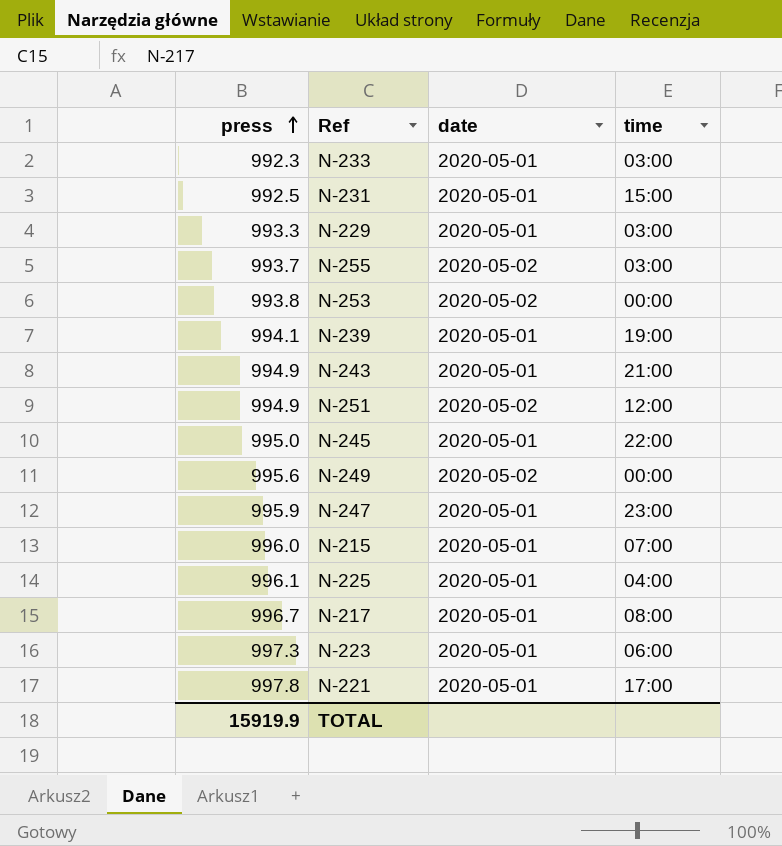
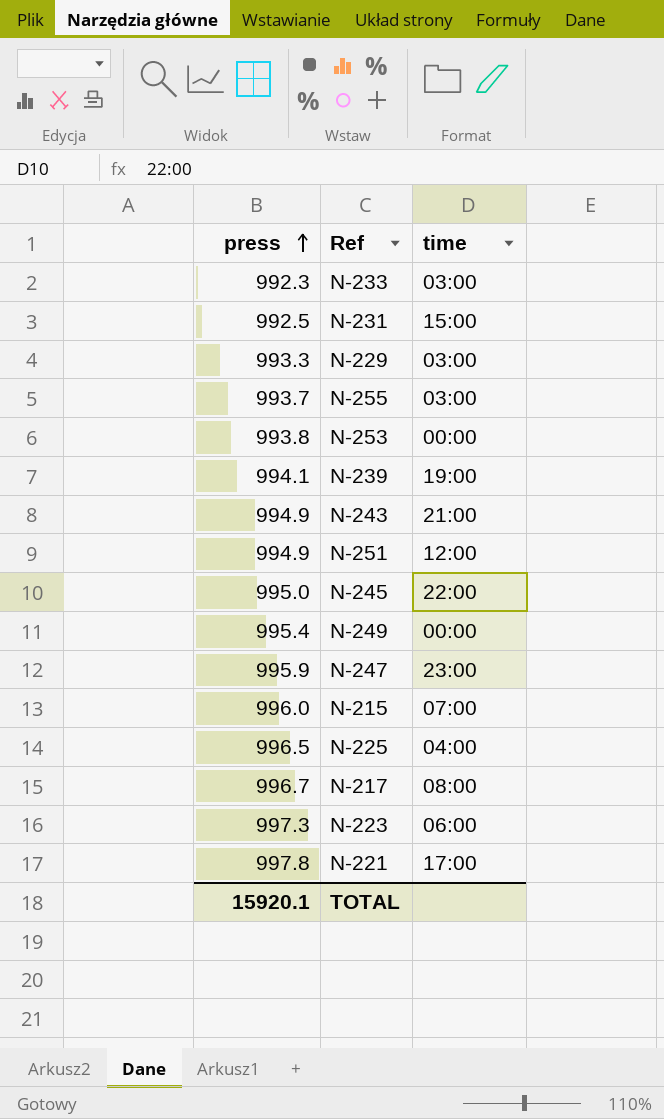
column date | position: 3 -> none
N-249 | press: 995.6 -> 995.4
N-225 | press: 996.1 -> 996.5
TOTAL | press: 15919.9 -> 15920.1

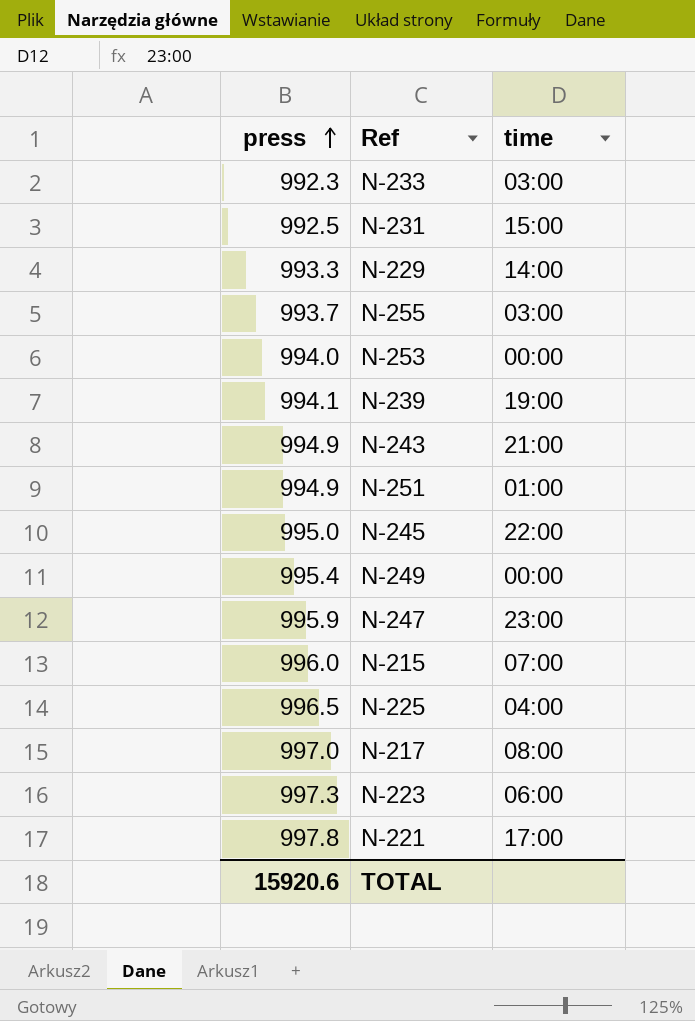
N-229 | time: 03:00 -> 14:00
N-253 | press: 993.8 -> 994.0
N-251 | time: 12:00 -> 01:00
N-217 | press: 996.7 -> 997.0
TOTAL | press: 15920.1 -> 15920.6

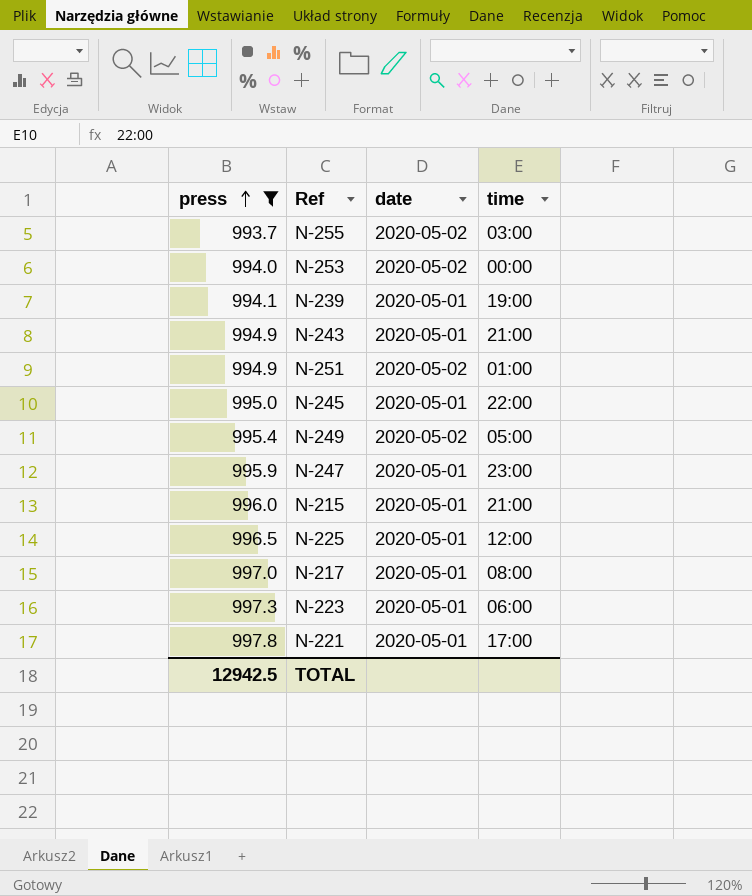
filter: none -> press >= 993.7
column date | position: none -> 3
N-249 | time: 00:00 -> 05:00
N-215 | time: 07:00 -> 21:00
N-225 | time: 04:00 -> 12:00
TOTAL | press: 15920.6 -> 12942.5

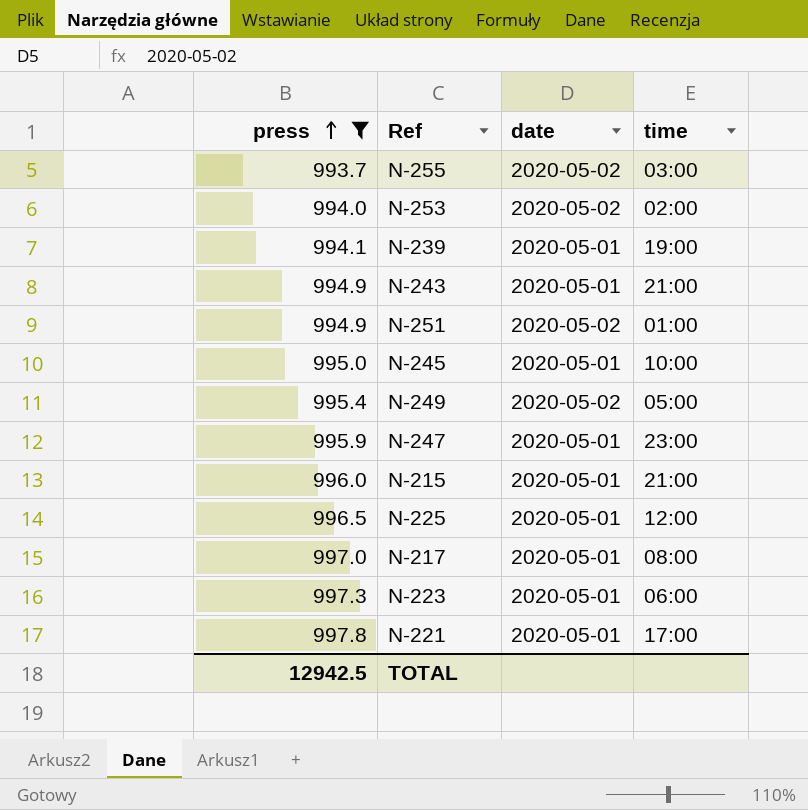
N-253 | time: 00:00 -> 02:00
N-245 | time: 22:00 -> 10:00

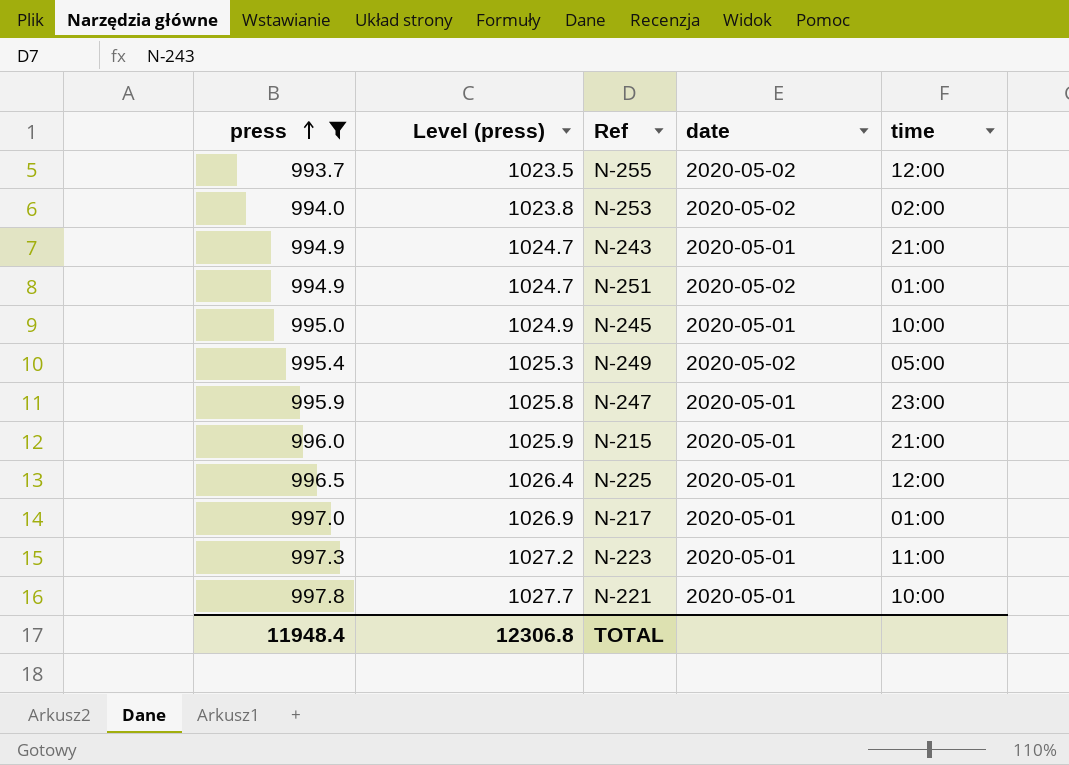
column Level (press) | formula: none -> [press] * 1.03
row N-239: 994.1 | 2020-05-01 | 19:00 -> none
N-255 | time: 03:00 -> 12:00
N-217 | time: 08:00 -> 01:00
N-223 | time: 06:00 -> 11:00
N-221 | time: 17:00 -> 10:00
TOTAL | press: 12942.5 -> 11948.4

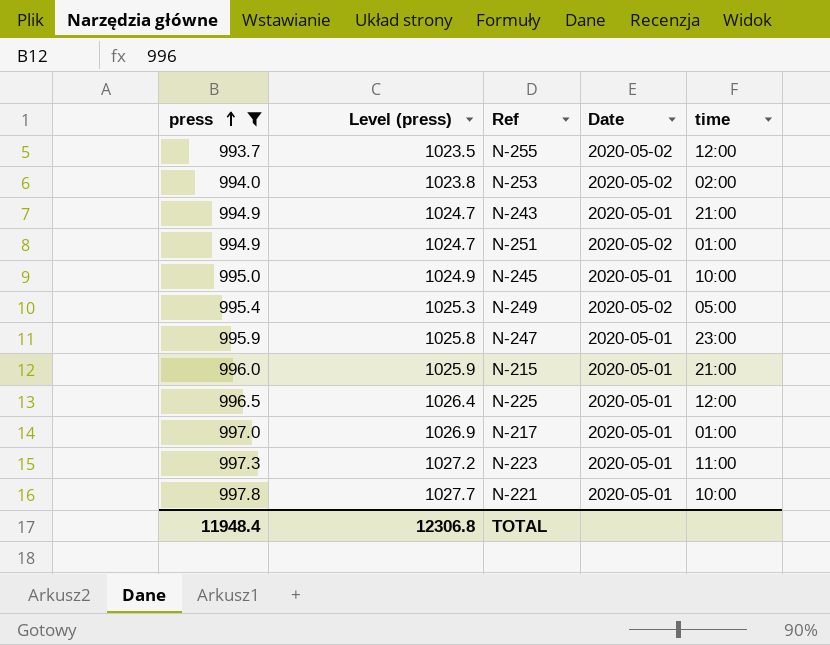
column name: date -> Date

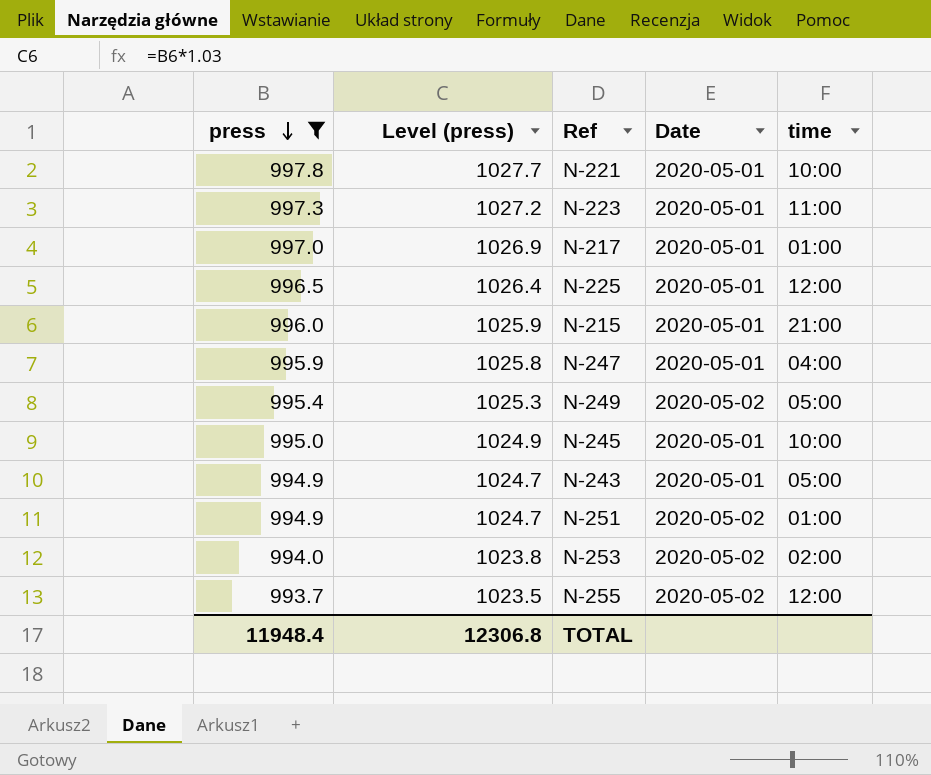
row order: press ascending -> press descending
N-247 | time: 23:00 -> 04:00
N-243 | time: 21:00 -> 05:00

